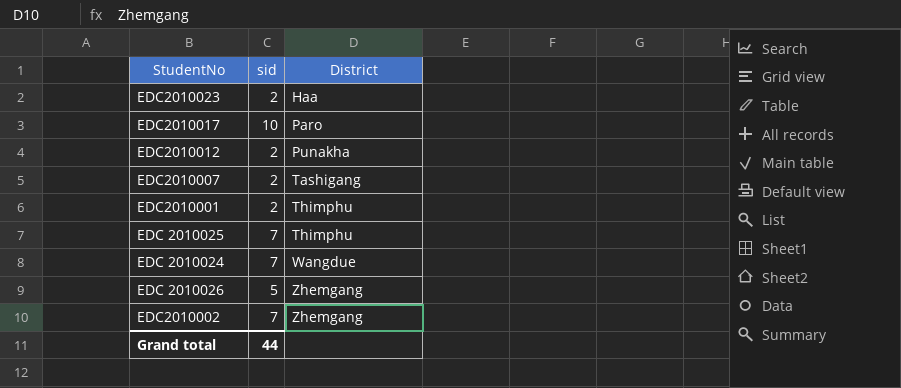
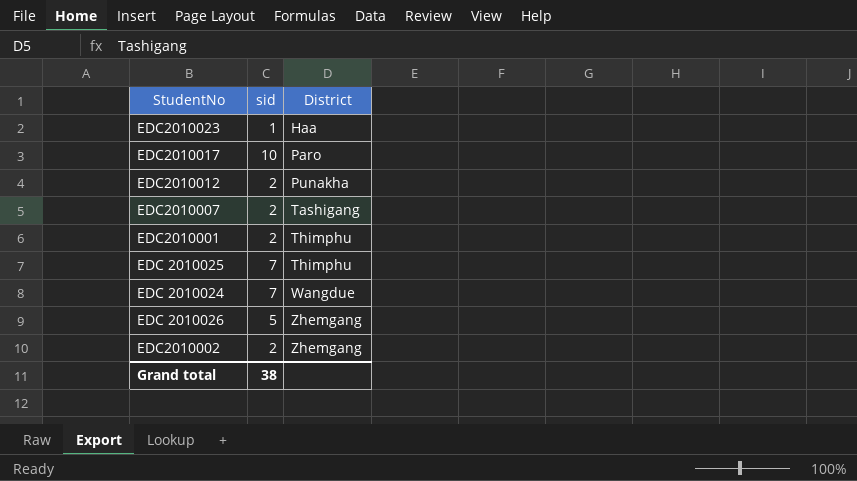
EDC2010023 | sid: 2 -> 1
EDC2010002 | sid: 7 -> 2
Grand total | sid: 44 -> 38

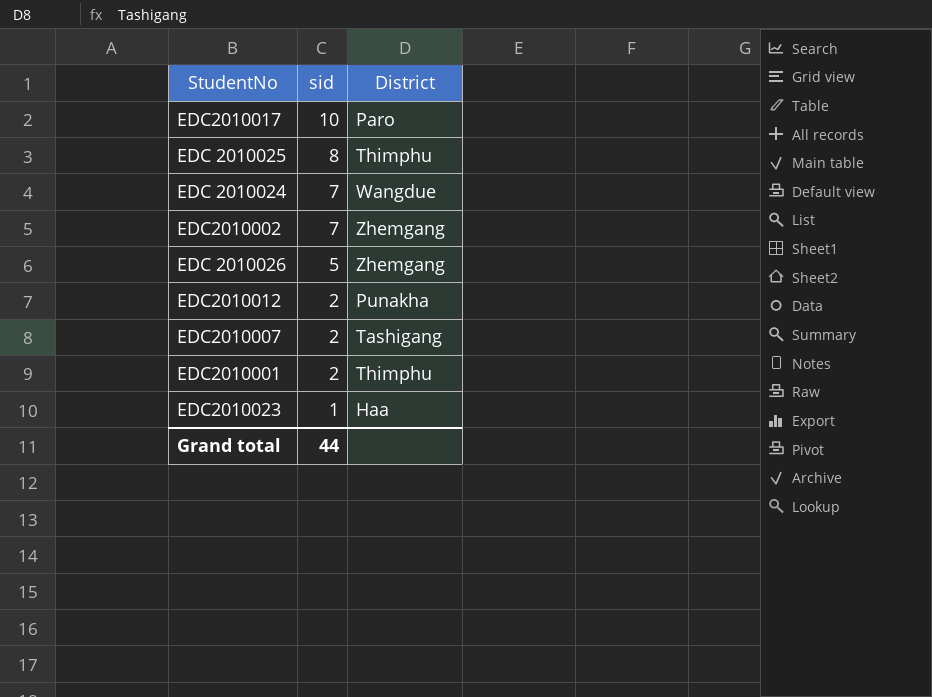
row order: District ascending -> sid descending
EDC 2010025 | sid: 7 -> 8
EDC2010002 | sid: 2 -> 7
Grand total | sid: 38 -> 44

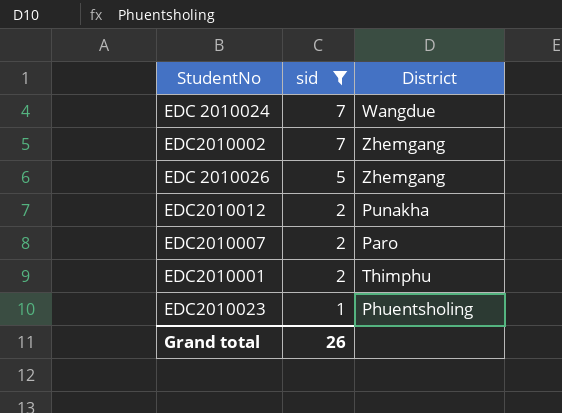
filter: none -> sid <= 7
EDC2010007 | District: Tashigang -> Paro
EDC2010023 | District: Haa -> Phuentsholing
Grand total | sid: 44 -> 26

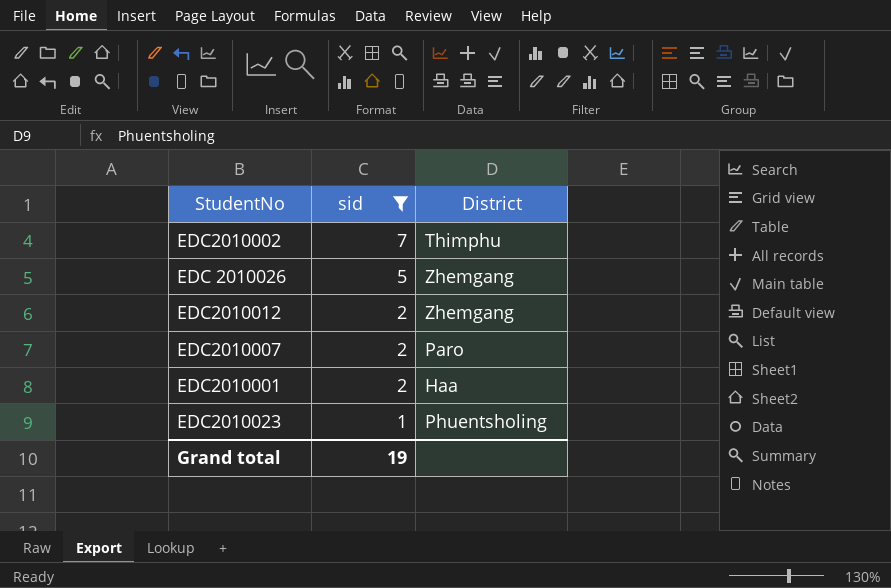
row EDC 2010024: 7 | Wangdue -> none
EDC2010002 | District: Zhemgang -> Thimphu
EDC2010012 | District: Punakha -> Zhemgang
EDC2010001 | District: Thimphu -> Haa
Grand total | sid: 26 -> 19

